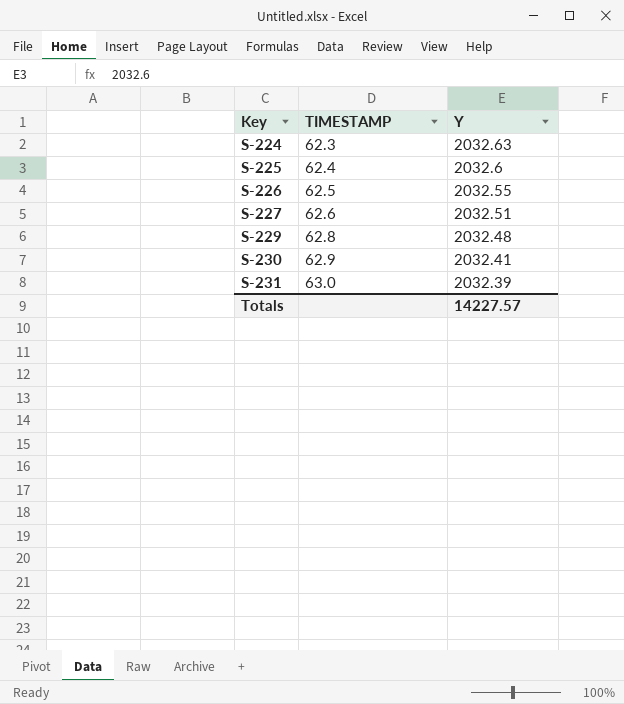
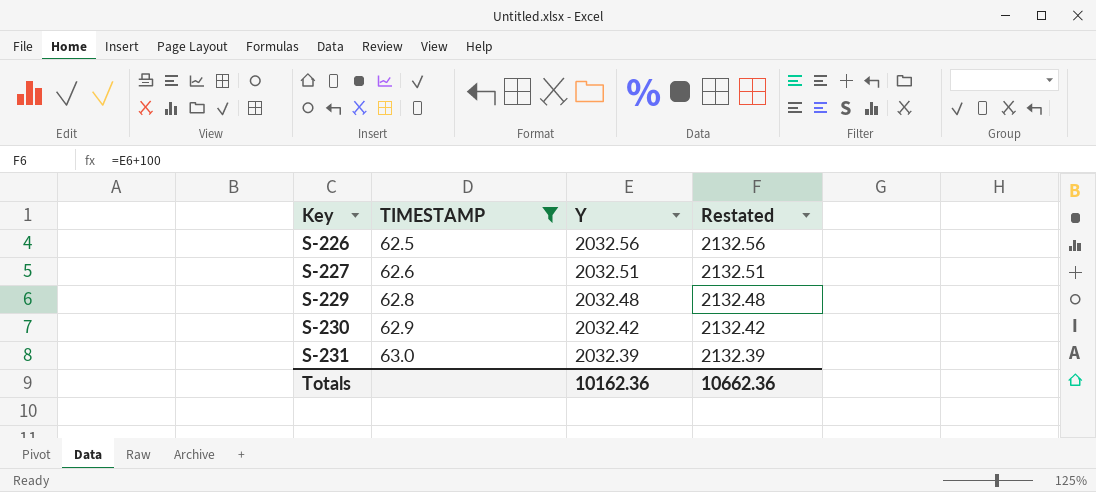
filter: none -> TIMESTAMP >= 62.5
column Restated | formula: none -> [Y] + 100
S-226 | Y: 2032.55 -> 2032.56
S-230 | Y: 2032.41 -> 2032.42
Totals | Y: 14227.57 -> 10162.36

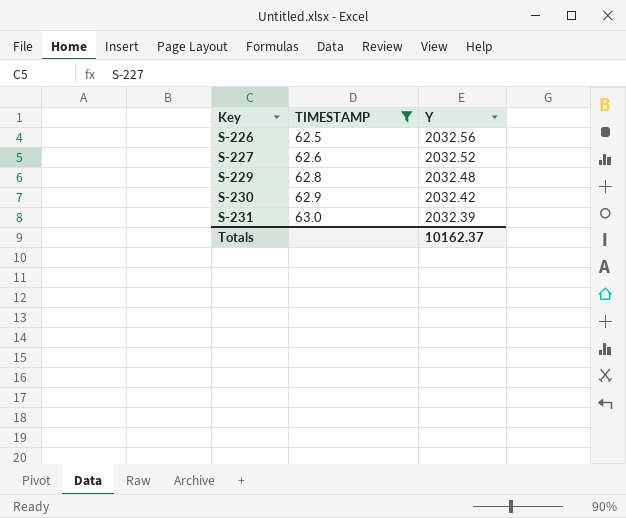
column Restated | formula: [Y] + 100 -> none
S-227 | Y: 2032.51 -> 2032.52
Totals | Y: 10162.36 -> 10162.37

